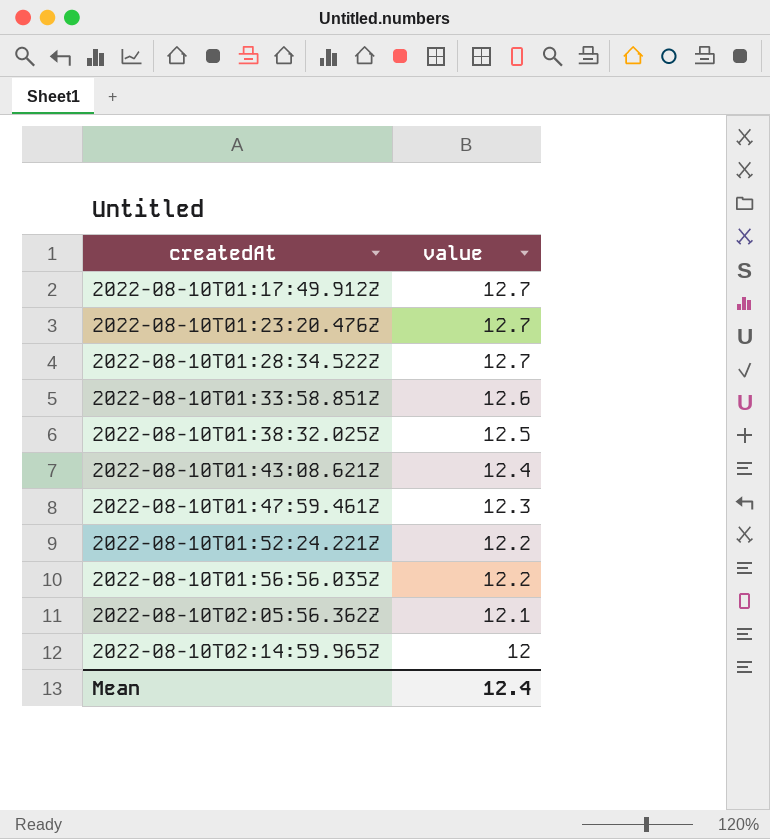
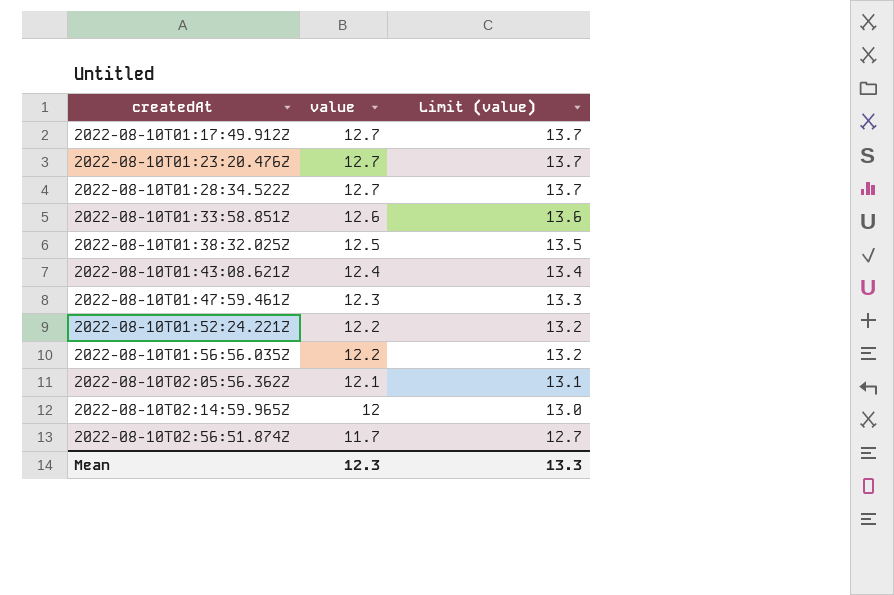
column Limit (value) | formula: none -> [value] + 1
row 2022-08-10T02:56:51.874Z: none -> 11.7 | 12.7
Mean | value: 12.4 -> 12.3

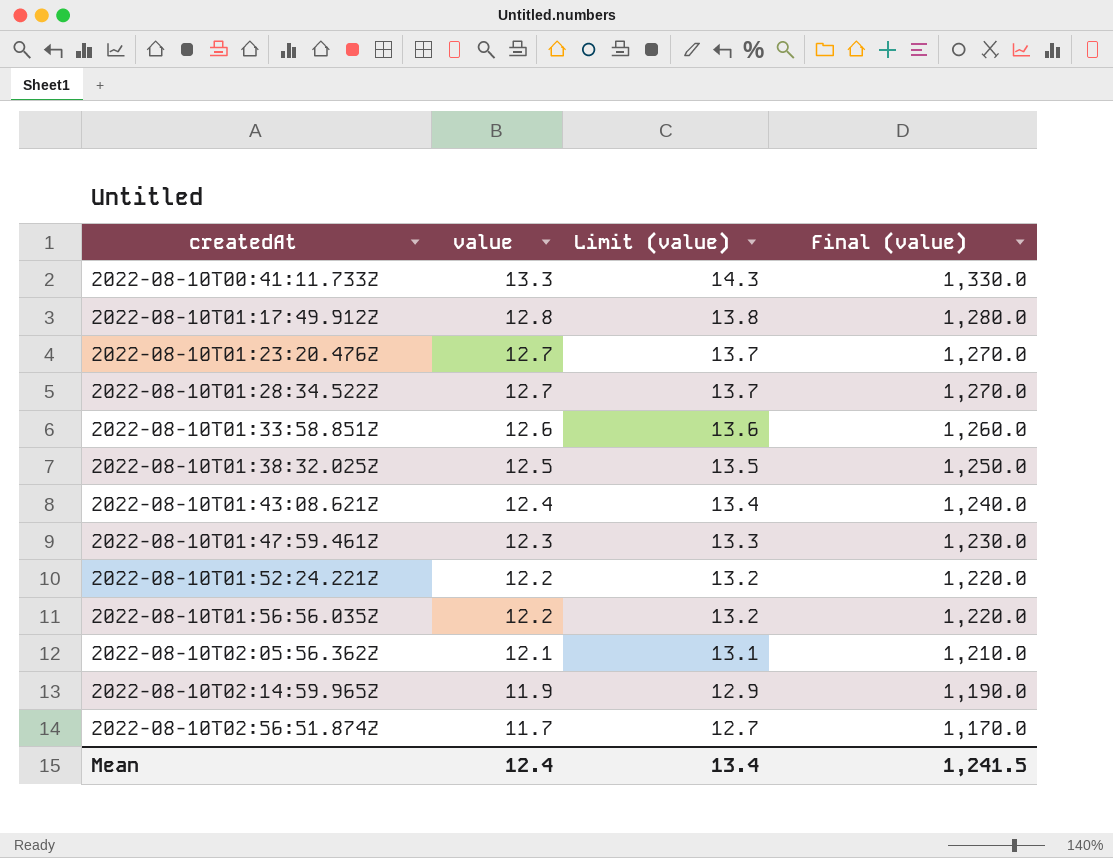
column Final (value) | formula: none -> [value] * 100
row 2022-08-10T00:41:11.733Z: none -> 13.3 | 14.3 | 1,330.0
2022-08-10T01:17:49.912Z | value: 12.7 -> 12.8
2022-08-10T01:17:49.912Z | Limit (value): 13.7 -> 13.8
2022-08-10T02:14:59.965Z | value: 12 -> 11.9
2022-08-10T02:14:59.965Z | Limit (value): 13.0 -> 12.9
Mean | value: 12.3 -> 12.4
Mean | Limit (value): 13.3 -> 13.4

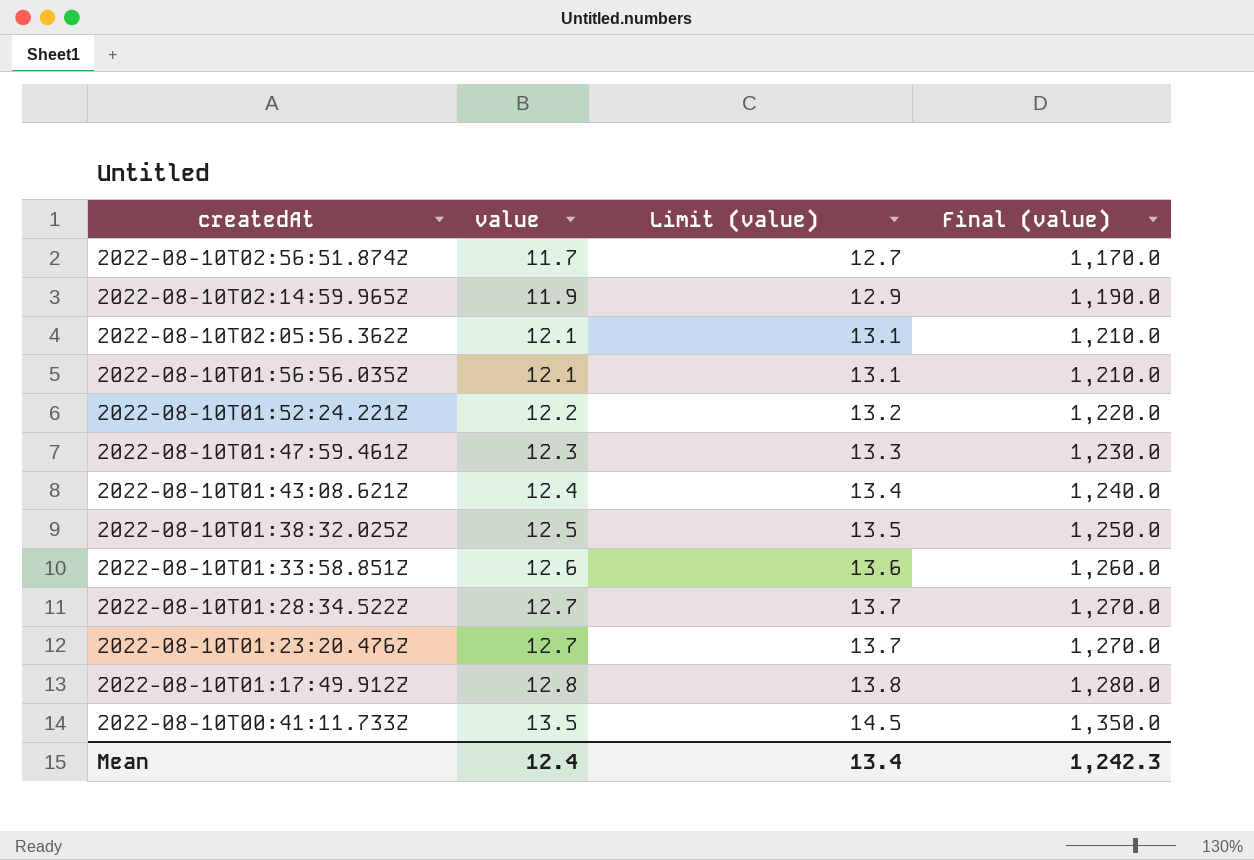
row order: createdAt ascending -> createdAt descending
2022-08-10T01:56:56.035Z | value: 12.2 -> 12.1
2022-08-10T01:56:56.035Z | Limit (value): 13.2 -> 13.1
2022-08-10T01:56:56.035Z | Final (value): 1,220.0 -> 1,210.0
2022-08-10T00:41:11.733Z | value: 13.3 -> 13.5
2022-08-10T00:41:11.733Z | Limit (value): 14.3 -> 14.5
2022-08-10T00:41:11.733Z | Final (value): 1,330.0 -> 1,350.0
Mean | Final (value): 1,241.5 -> 1,242.3

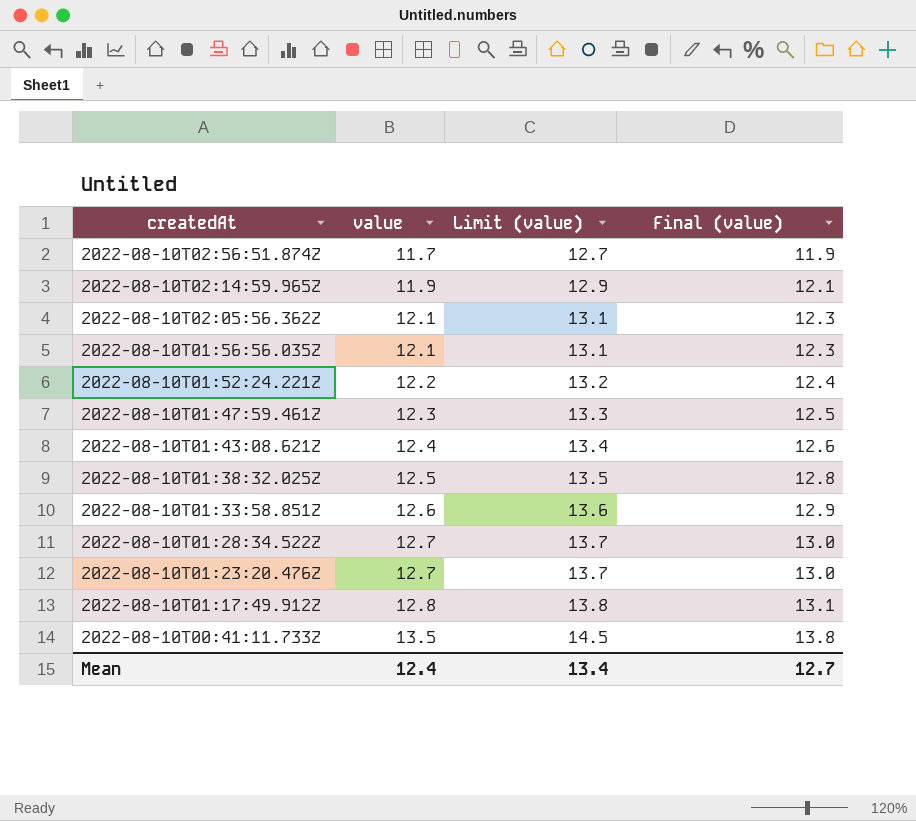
column Final (value) | formula: [value] * 100 -> [value] * 1.02
Mean | Final (value): 1,242.3 -> 12.7

